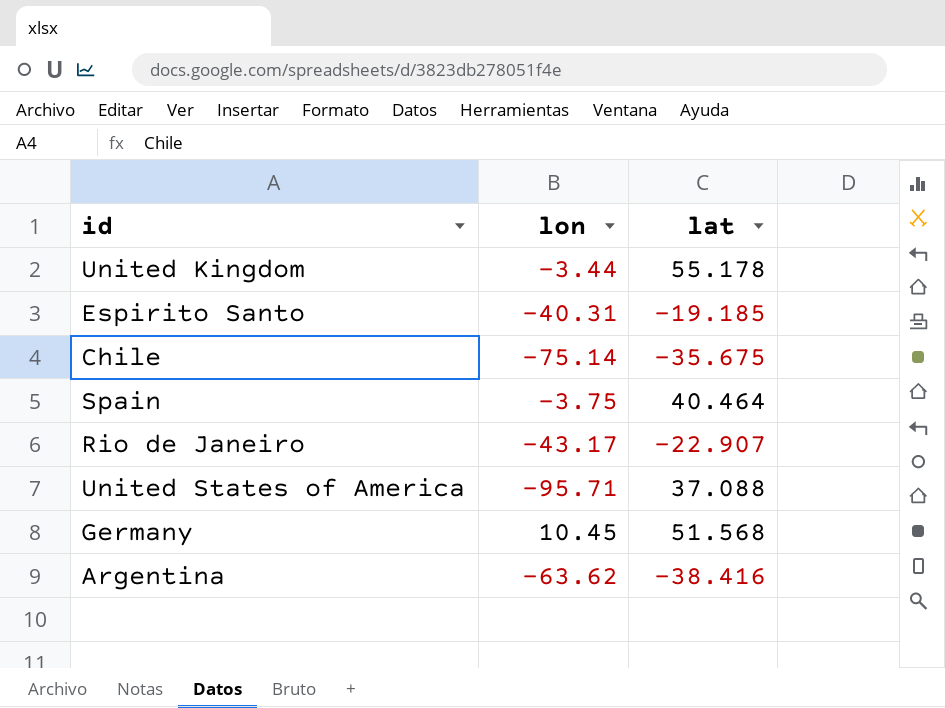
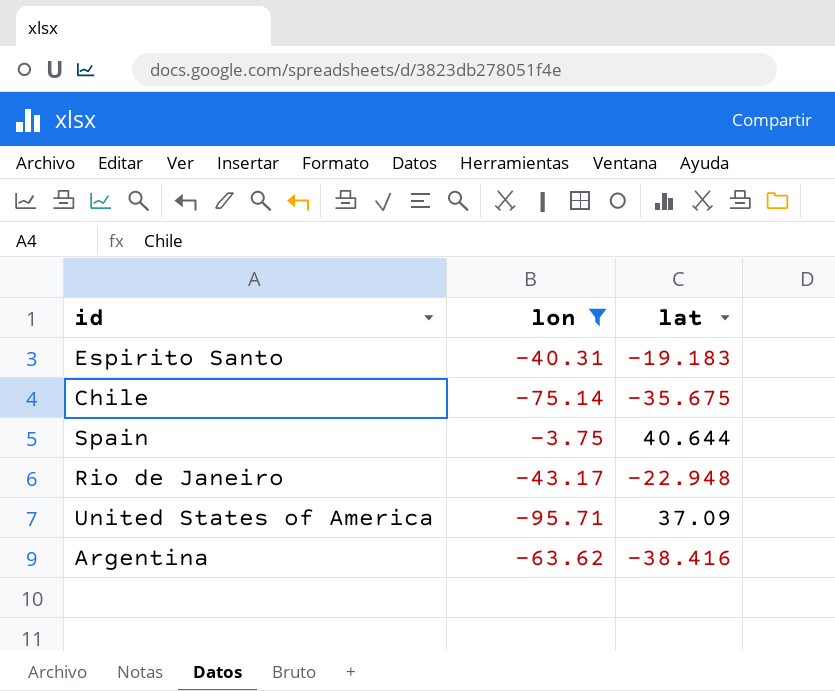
filter: none -> lon <= -3.75
Espirito Santo | lat: -19.185 -> -19.183
Spain | lat: 40.464 -> 40.644
Rio de Janeiro | lat: -22.907 -> -22.948
United States of America | lat: 37.088 -> 37.09

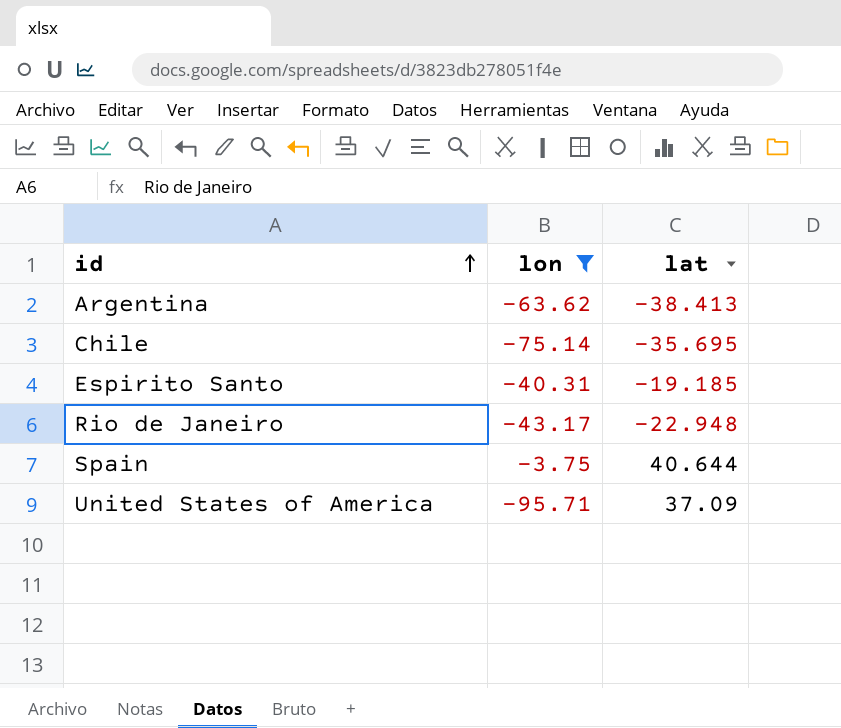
row order: none -> id ascending
Argentina | lat: -38.416 -> -38.413
Chile | lat: -35.675 -> -35.695
Espirito Santo | lat: -19.183 -> -19.185

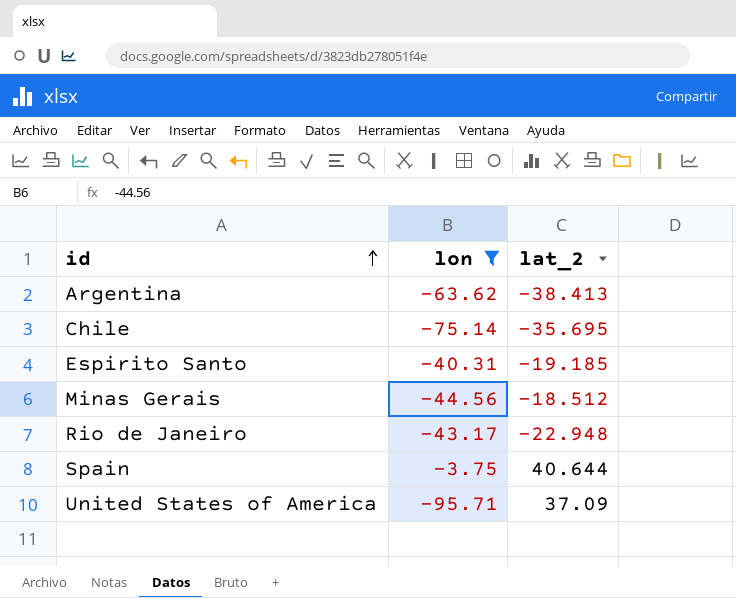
column name: lat -> lat_2
row Minas Gerais: none -> -44.56 | -18.512

